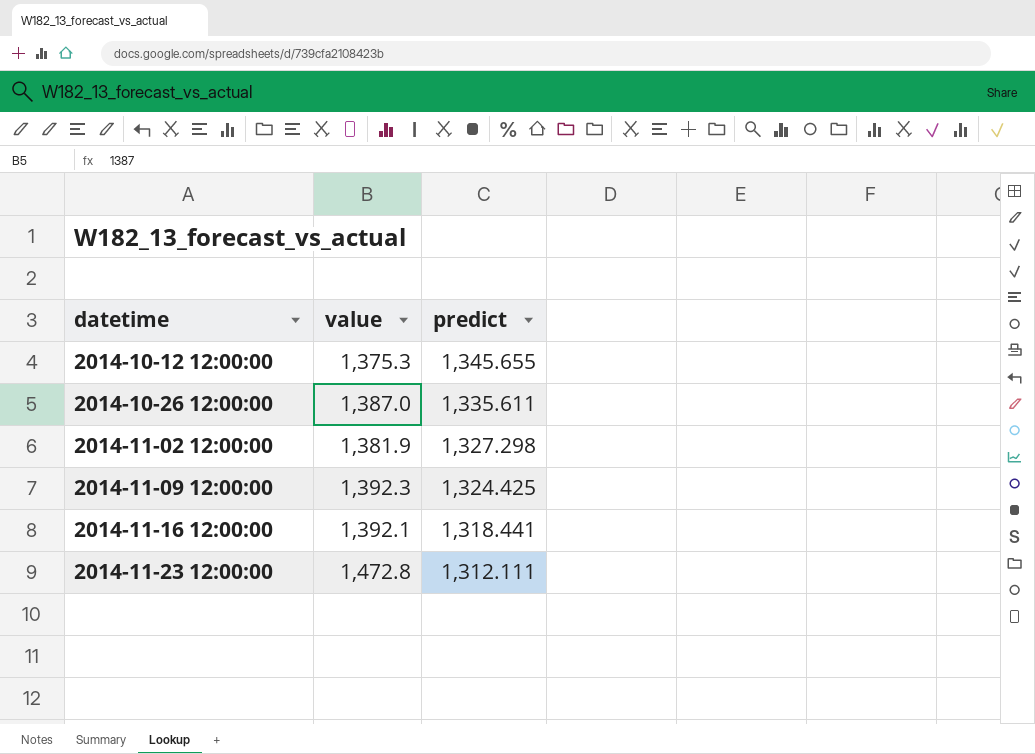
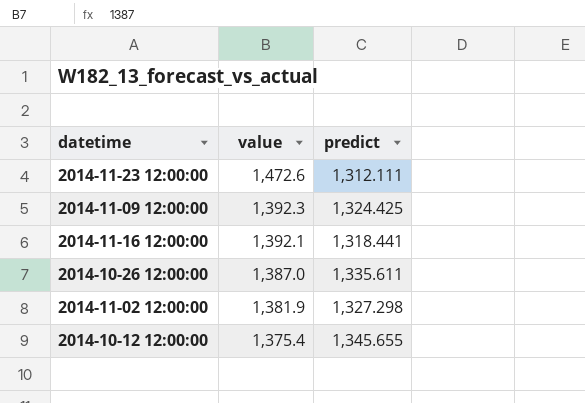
row order: datetime ascending -> value descending
2014-11-23 12:00:00 | value: 1,472.8 -> 1,472.6
2014-10-12 12:00:00 | value: 1,375.3 -> 1,375.4

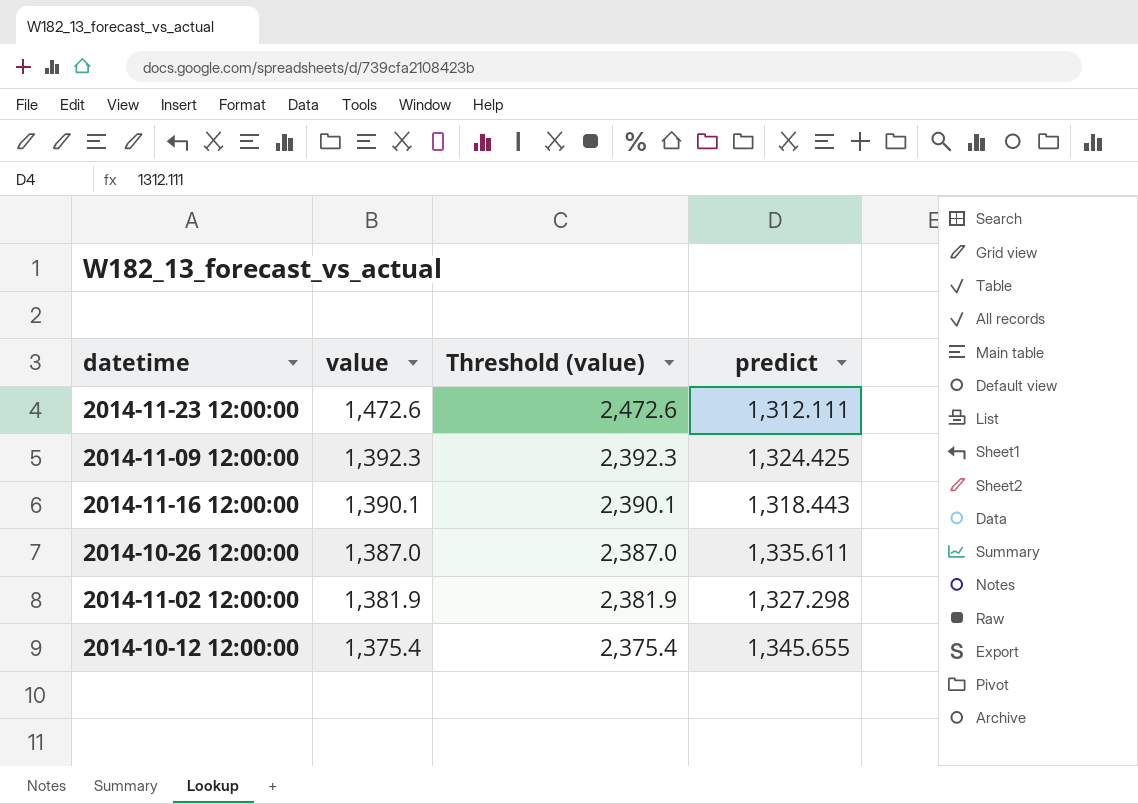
column Threshold (value) | formula: none -> [value] + 1000
2014-11-16 12:00:00 | value: 1,392.1 -> 1,390.1
2014-11-16 12:00:00 | predict: 1,318.441 -> 1,318.443

